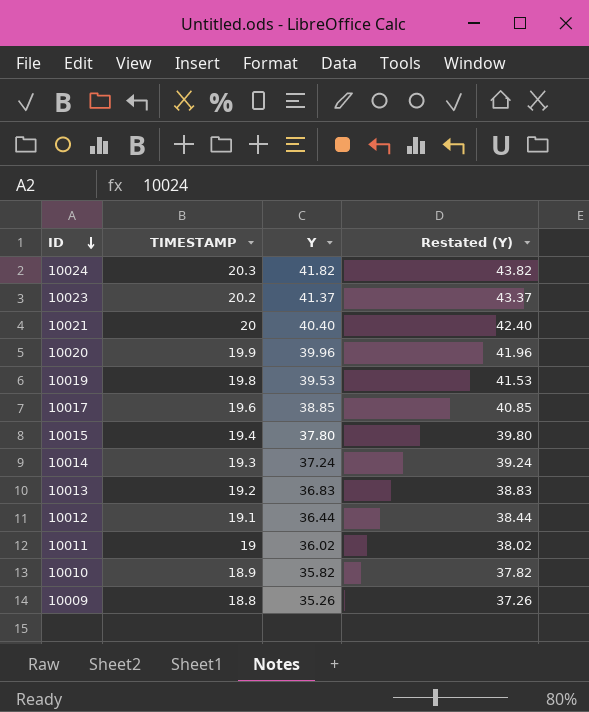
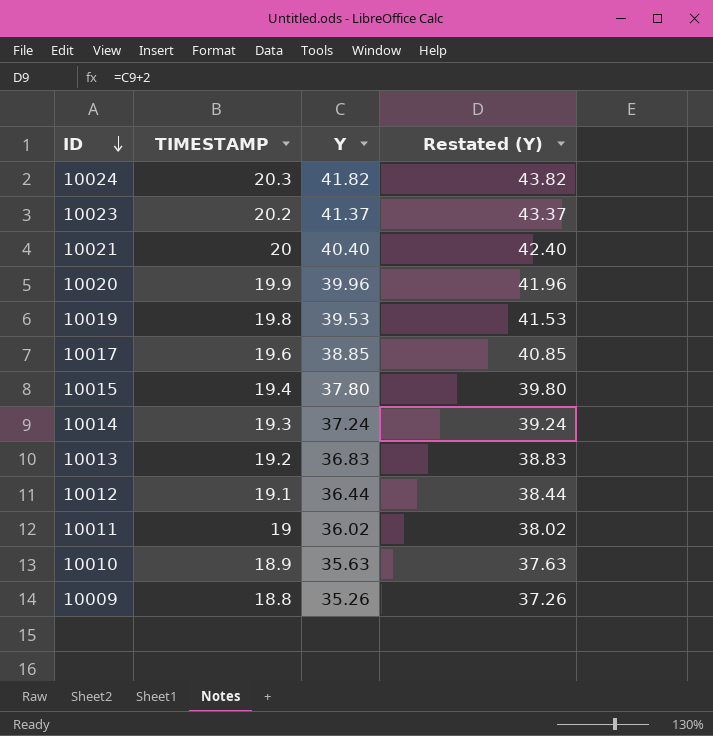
10010 | Y: 35.82 -> 35.63
10010 | Restated (Y): 37.82 -> 37.63

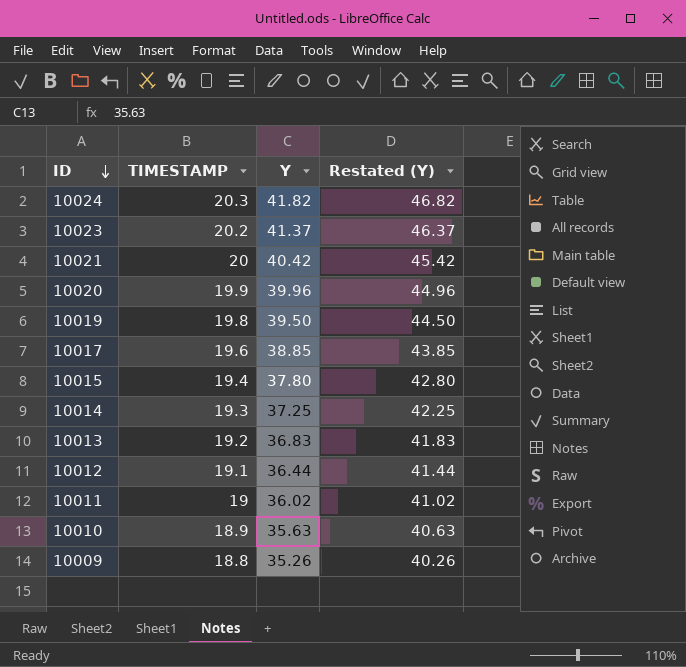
column Restated (Y) | formula: [Y] + 2 -> [Y] + 5
10021 | Y: 40.40 -> 40.42
10019 | Y: 39.53 -> 39.50
10014 | Y: 37.24 -> 37.25

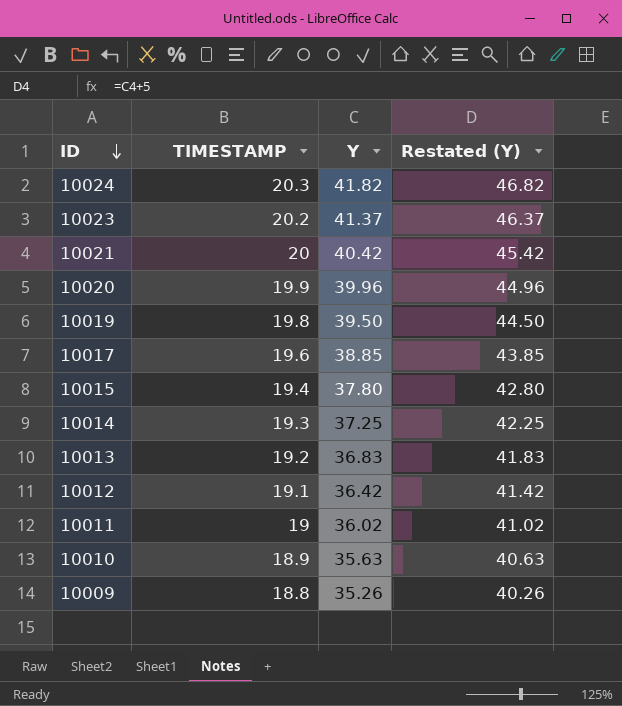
10012 | Y: 36.44 -> 36.42
10012 | Restated (Y): 41.44 -> 41.42

